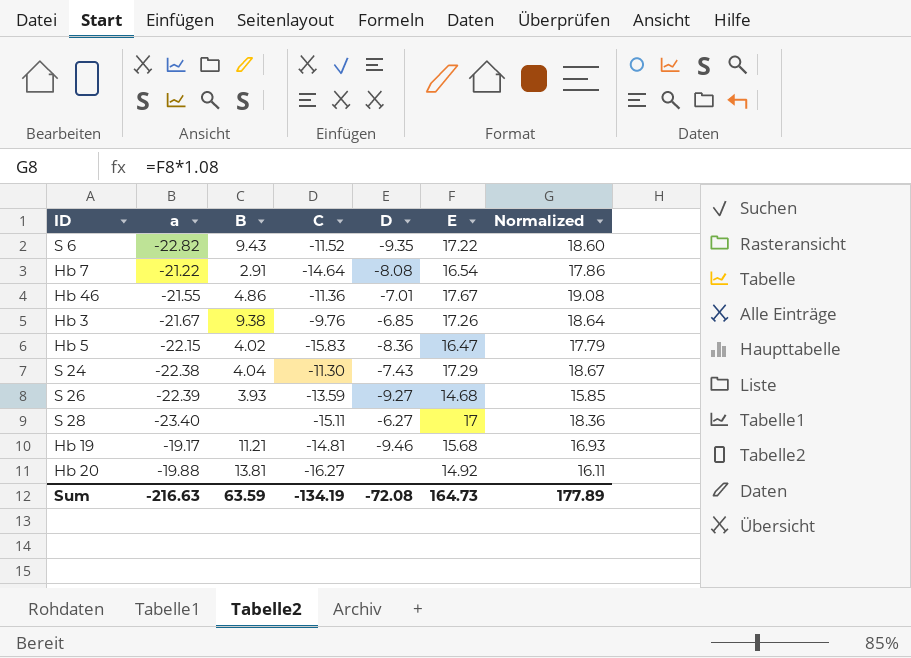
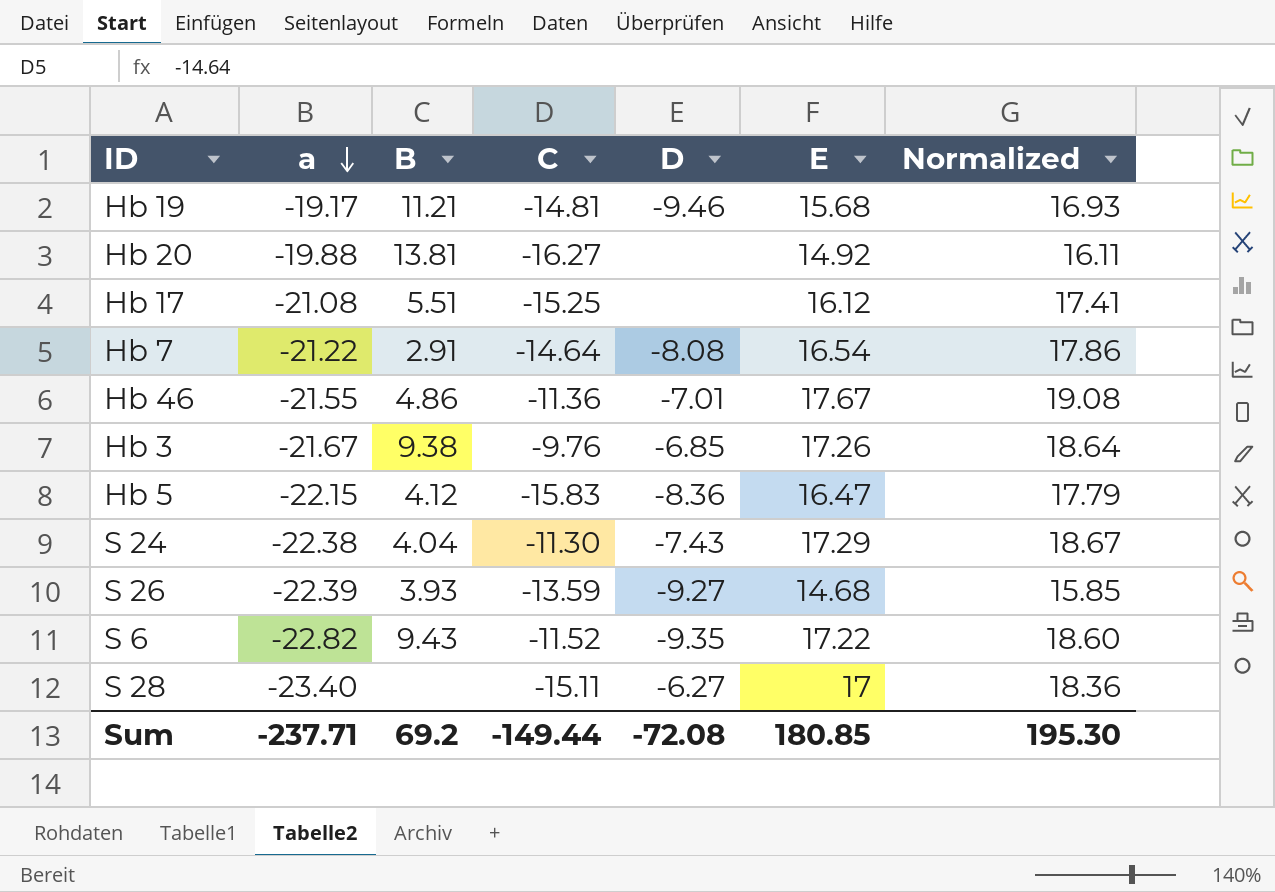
row order: none -> a descending
row Hb 17: none -> -21.08 | 5.51 | -15.25 | none | 16.12 | 17.41
Hb 5 | B: 4.02 -> 4.12
Sum | a: -216.63 -> -237.71
Sum | B: 63.59 -> 69.2
Sum | C: -134.19 -> -149.44
Sum | E: 164.73 -> 180.85
Sum | Normalized: 177.89 -> 195.30

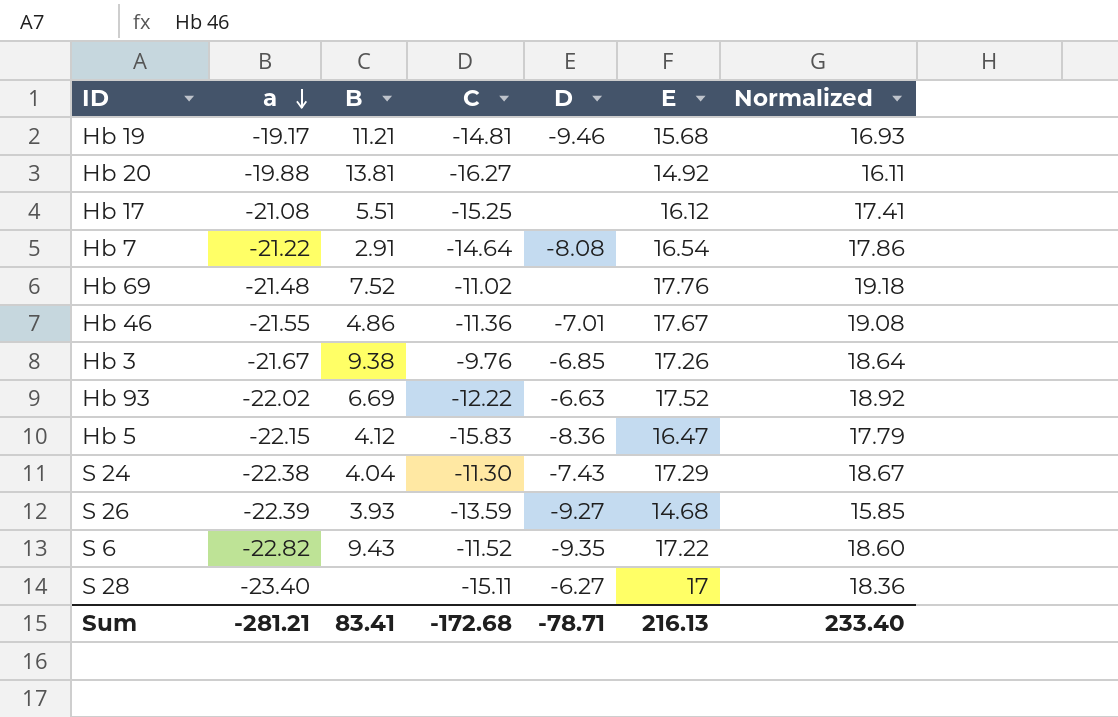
row Hb 69: none -> -21.48 | 7.52 | -11.02 | none | 17.76 | 19.18
row Hb 93: none -> -22.02 | 6.69 | -12.22 | -6.63 | 17.52 | 18.92
Sum | a: -237.71 -> -281.21
Sum | B: 69.2 -> 83.41
Sum | C: -149.44 -> -172.68
Sum | D: -72.08 -> -78.71
Sum | E: 180.85 -> 216.13
Sum | Normalized: 195.30 -> 233.40

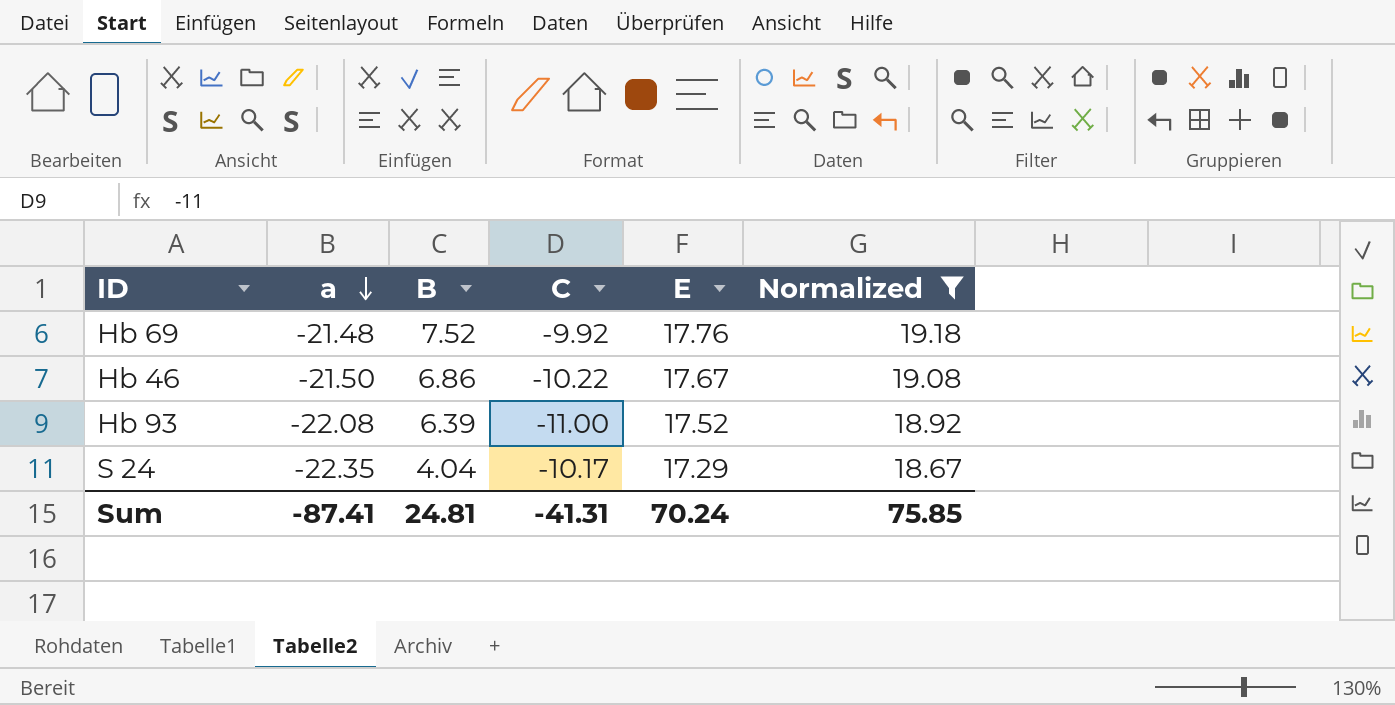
filter: none -> Normalized >= 18.67
column D | position: 5 -> none
Hb 69 | C: -11.02 -> -9.92
Hb 46 | a: -21.55 -> -21.50
Hb 46 | B: 4.86 -> 6.86
Hb 46 | C: -11.36 -> -10.22
Hb 93 | a: -22.02 -> -22.08
Hb 93 | B: 6.69 -> 6.39
Hb 93 | C: -12.22 -> -11.00
S 24 | a: -22.38 -> -22.35
S 24 | C: -11.30 -> -10.17
Sum | a: -281.21 -> -87.41
Sum | B: 83.41 -> 24.81
Sum | C: -172.68 -> -41.31
Sum | E: 216.13 -> 70.24
Sum | Normalized: 233.40 -> 75.85

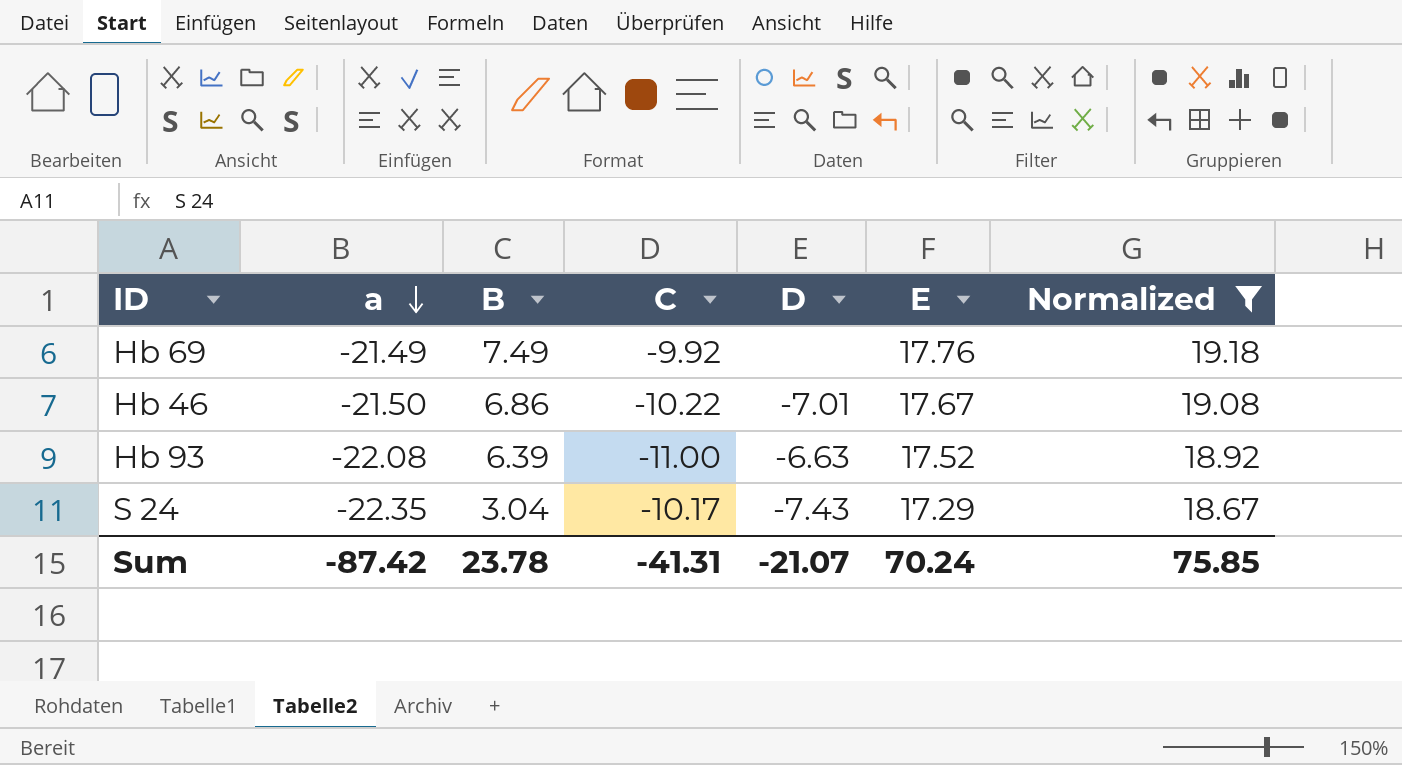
column D | position: none -> 5
Hb 69 | a: -21.48 -> -21.49
Hb 69 | B: 7.52 -> 7.49
S 24 | B: 4.04 -> 3.04
Sum | a: -87.41 -> -87.42
Sum | B: 24.81 -> 23.78

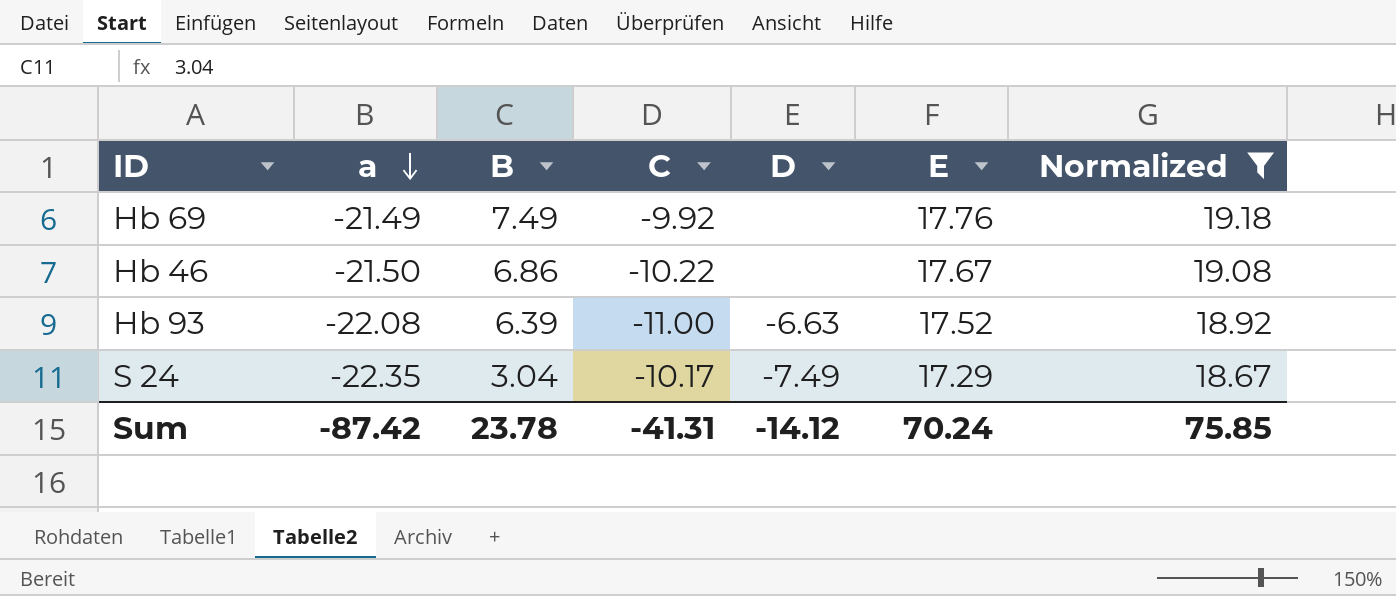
Hb 46 | D: -7.01 -> none
S 24 | D: -7.43 -> -7.49
Sum | D: -21.07 -> -14.12

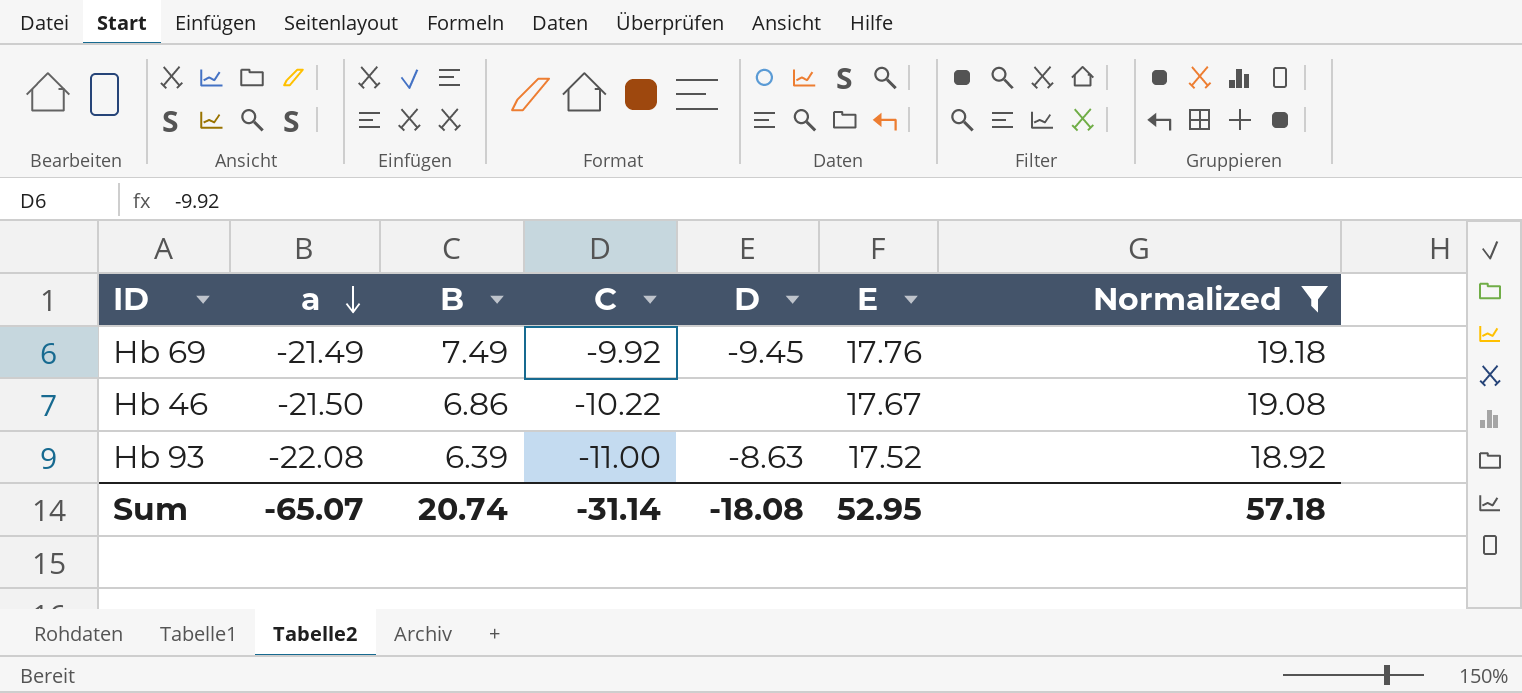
row S 24: -22.35 | 3.04 | -10.17 | -7.49 | 17.29 | 18.67 -> none
Hb 69 | D: none -> -9.45
Hb 93 | D: -6.63 -> -8.63
Sum | a: -87.42 -> -65.07
Sum | B: 23.78 -> 20.74
Sum | C: -41.31 -> -31.14
Sum | D: -14.12 -> -18.08
Sum | E: 70.24 -> 52.95
Sum | Normalized: 75.85 -> 57.18

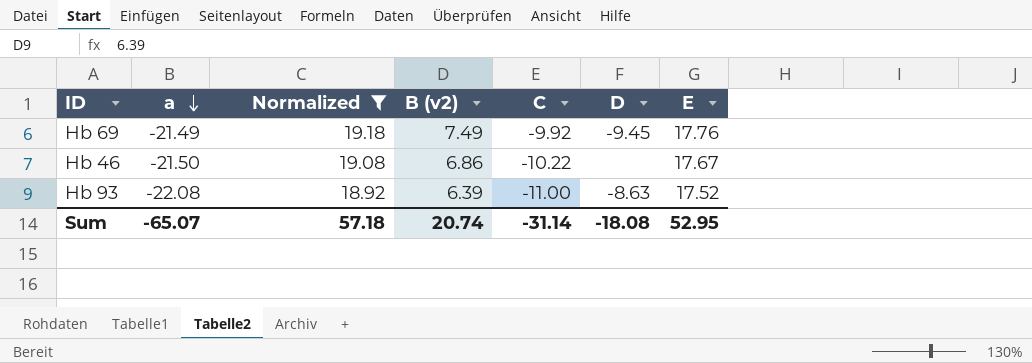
column Normalized | position: 7 -> 3
column name: B -> B (v2)

